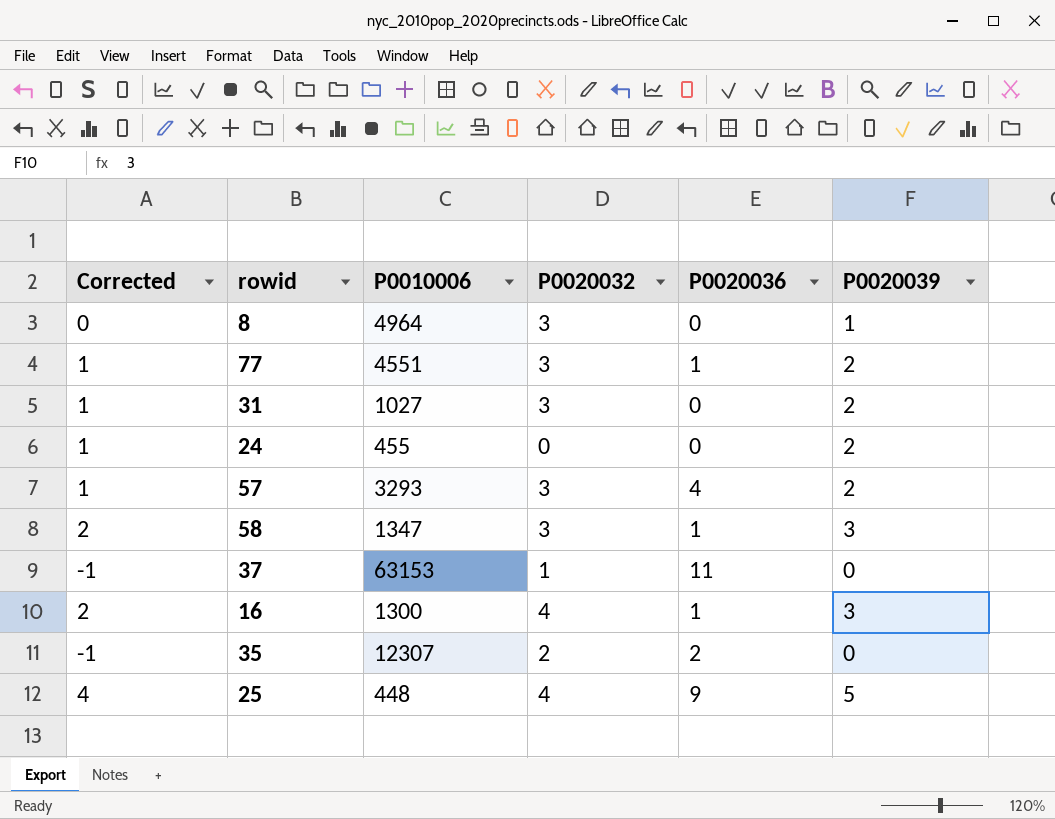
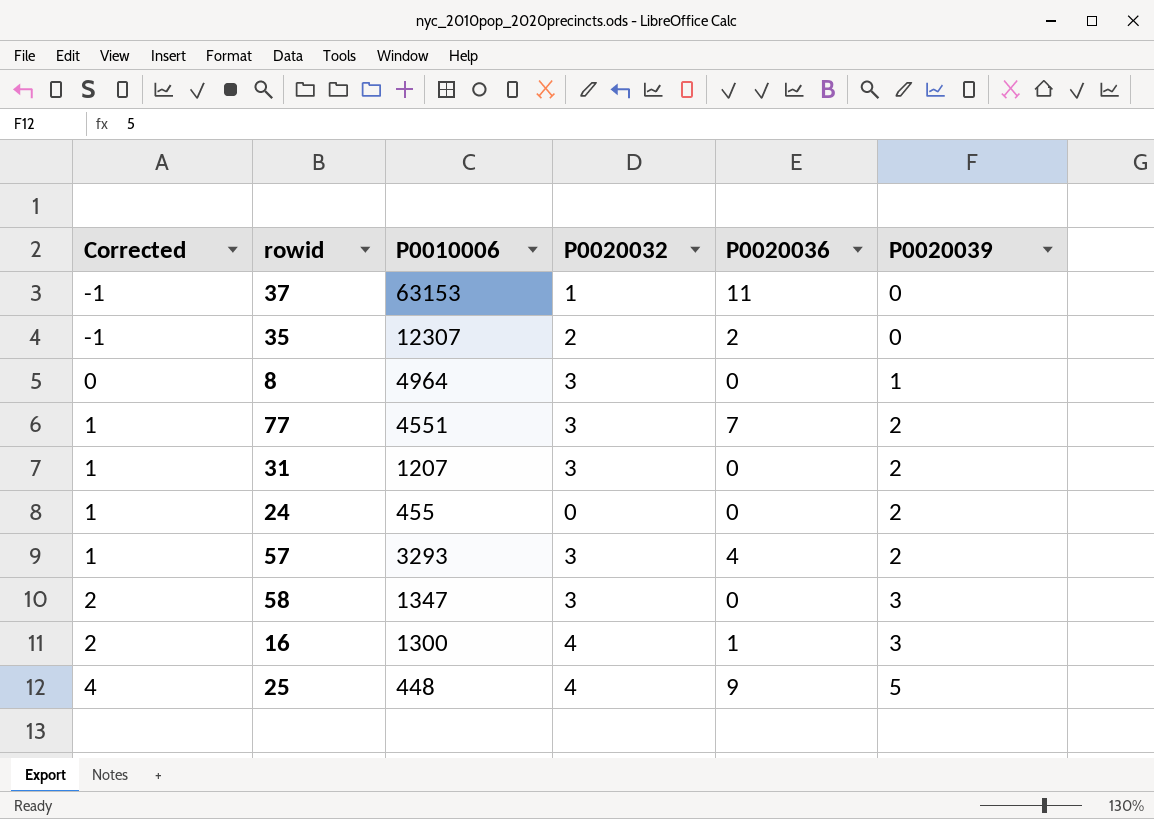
row order: none -> Corrected ascending
77 | P0020036: 1 -> 7
31 | P0010006: 1027 -> 1207
58 | P0020036: 1 -> 0

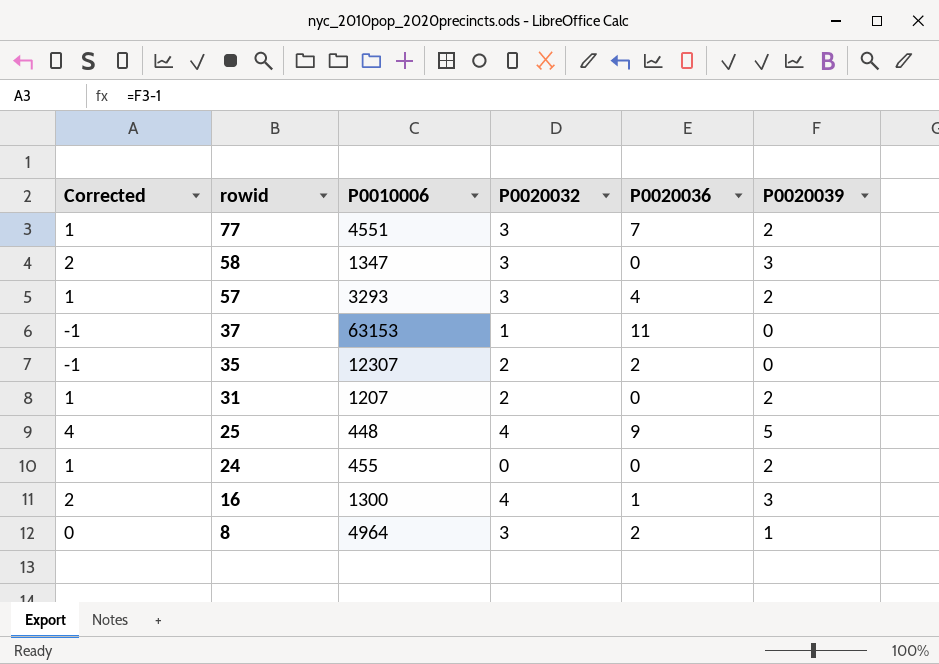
row order: Corrected ascending -> rowid descending
31 | P0020032: 3 -> 2
8 | P0020036: 0 -> 2

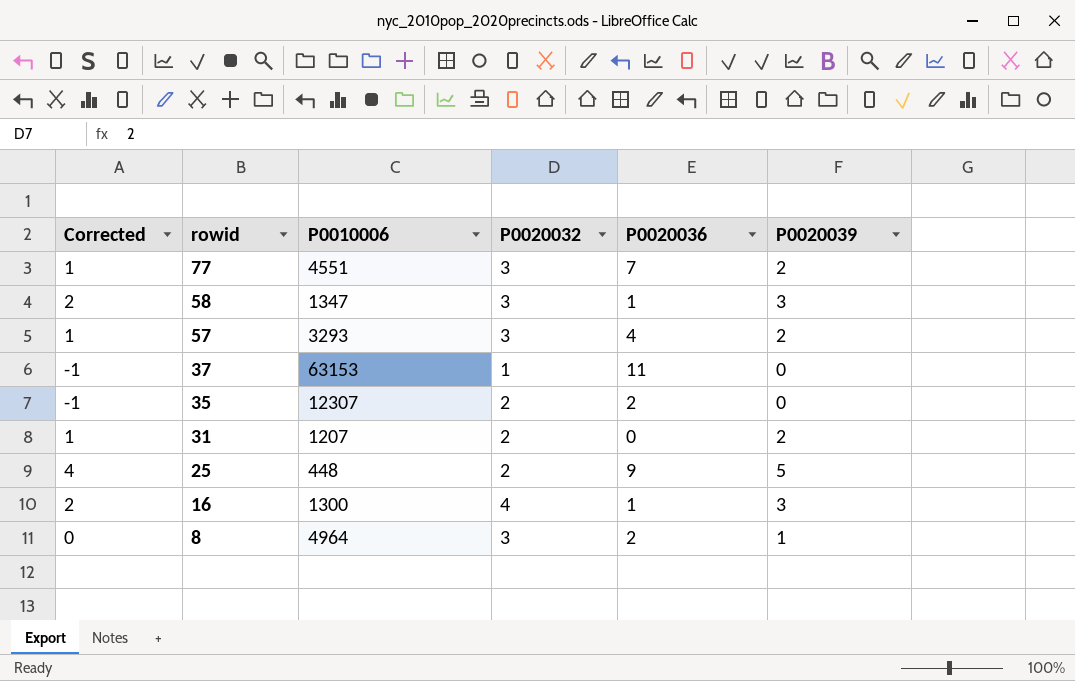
row 24: 1 | 455 | 0 | 0 | 2 -> none
58 | P0020036: 0 -> 1
25 | P0020032: 4 -> 2

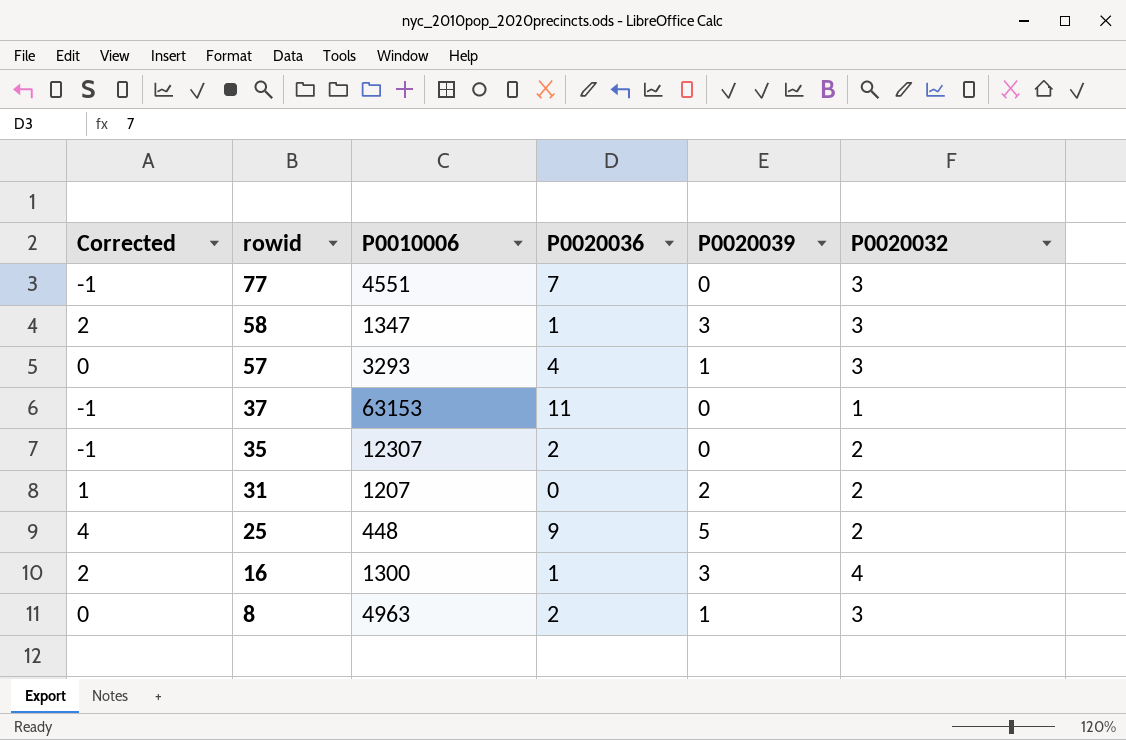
column P0020032 | position: 4 -> 6
77 | Corrected: 1 -> -1
77 | P0020039: 2 -> 0
57 | Corrected: 1 -> 0
57 | P0020039: 2 -> 1
8 | P0010006: 4964 -> 4963

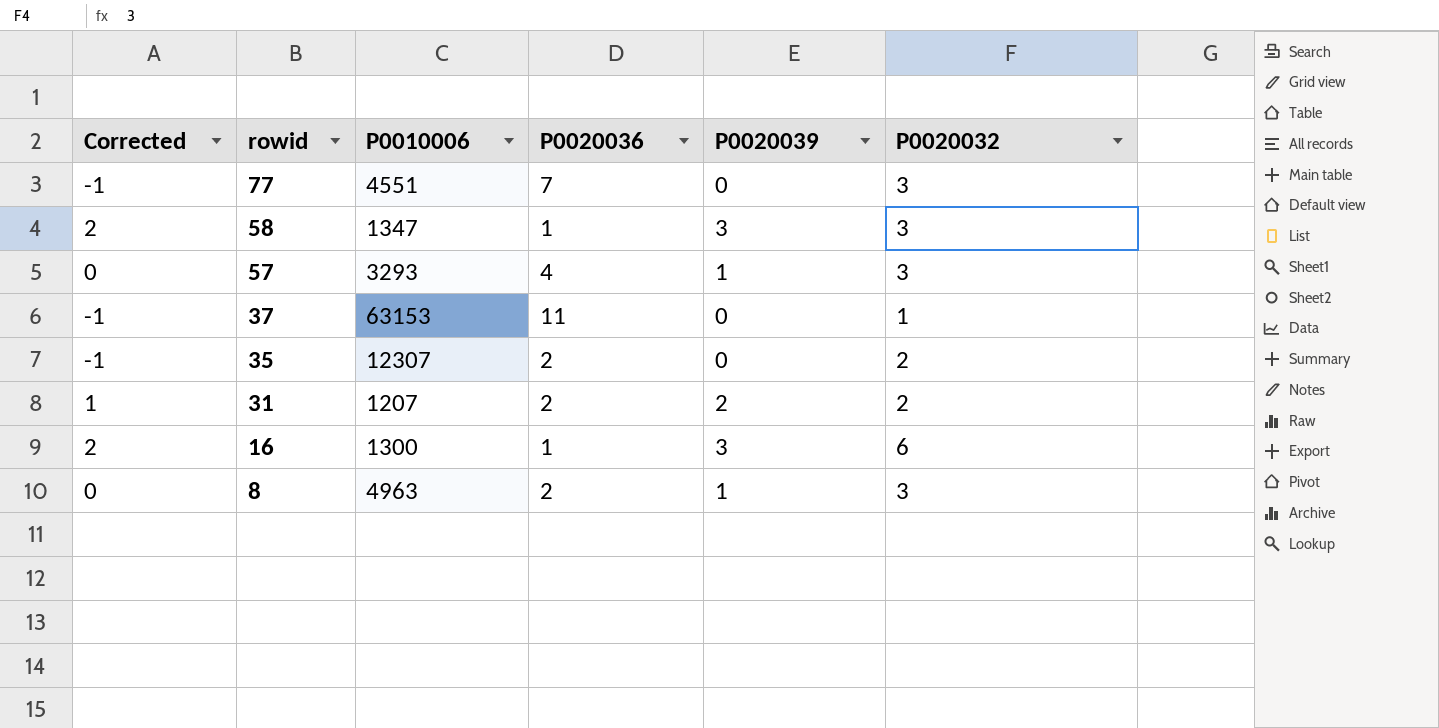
row 25: 4 | 448 | 9 | 5 | 2 -> none
31 | P0020036: 0 -> 2
16 | P0020032: 4 -> 6

